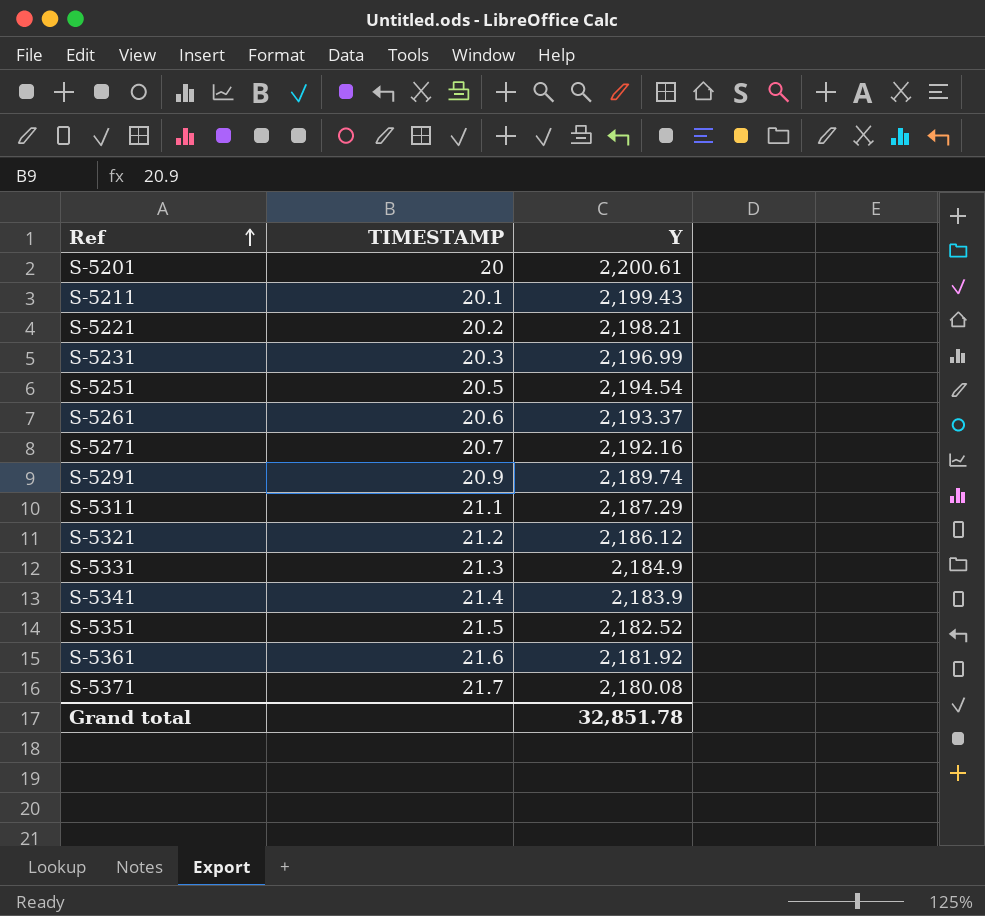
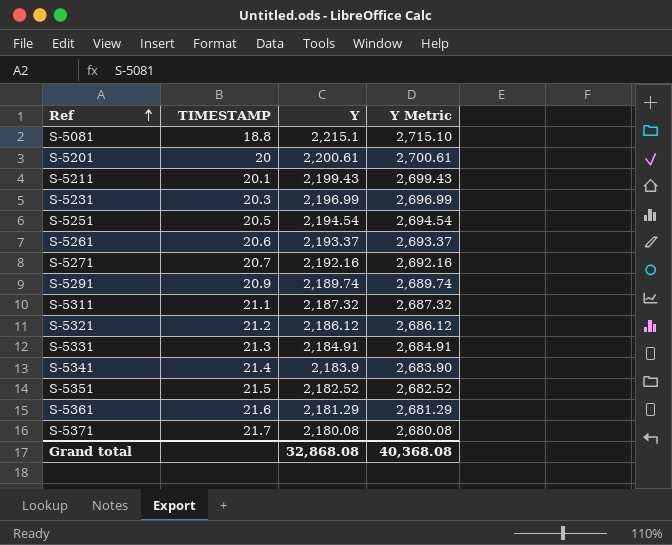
column Y Metric | formula: none -> [Y] + 500
row S-5221: 20.2 | 2,198.21 -> none
row S-5081: none -> 18.8 | 2,215.1 | 2,715.10
S-5311 | Y: 2,187.29 -> 2,187.32
S-5331 | Y: 2,184.9 -> 2,184.91
S-5361 | Y: 2,181.92 -> 2,181.29
Grand total | Y: 32,851.78 -> 32,868.08

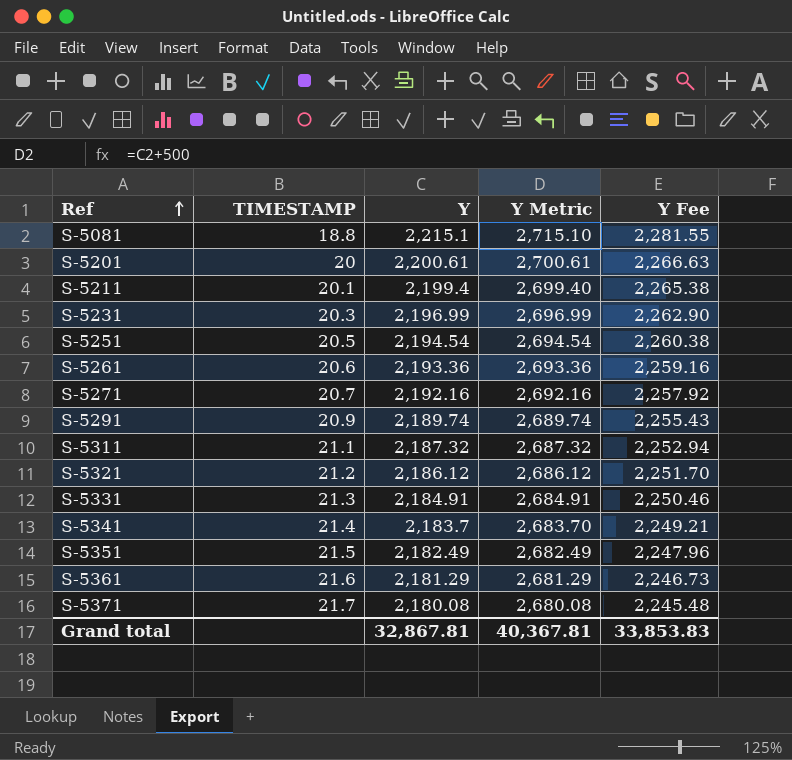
column Y Fee | formula: none -> [Y] * 1.03
S-5211 | Y: 2,199.43 -> 2,199.4
S-5211 | Y Metric: 2,699.43 -> 2,699.40
S-5261 | Y: 2,193.37 -> 2,193.36
S-5261 | Y Metric: 2,693.37 -> 2,693.36
S-5341 | Y: 2,183.9 -> 2,183.7
S-5341 | Y Metric: 2,683.90 -> 2,683.70
S-5351 | Y: 2,182.52 -> 2,182.49
S-5351 | Y Metric: 2,682.52 -> 2,682.49
Grand total | Y: 32,868.08 -> 32,867.81
Grand total | Y Metric: 40,368.08 -> 40,367.81

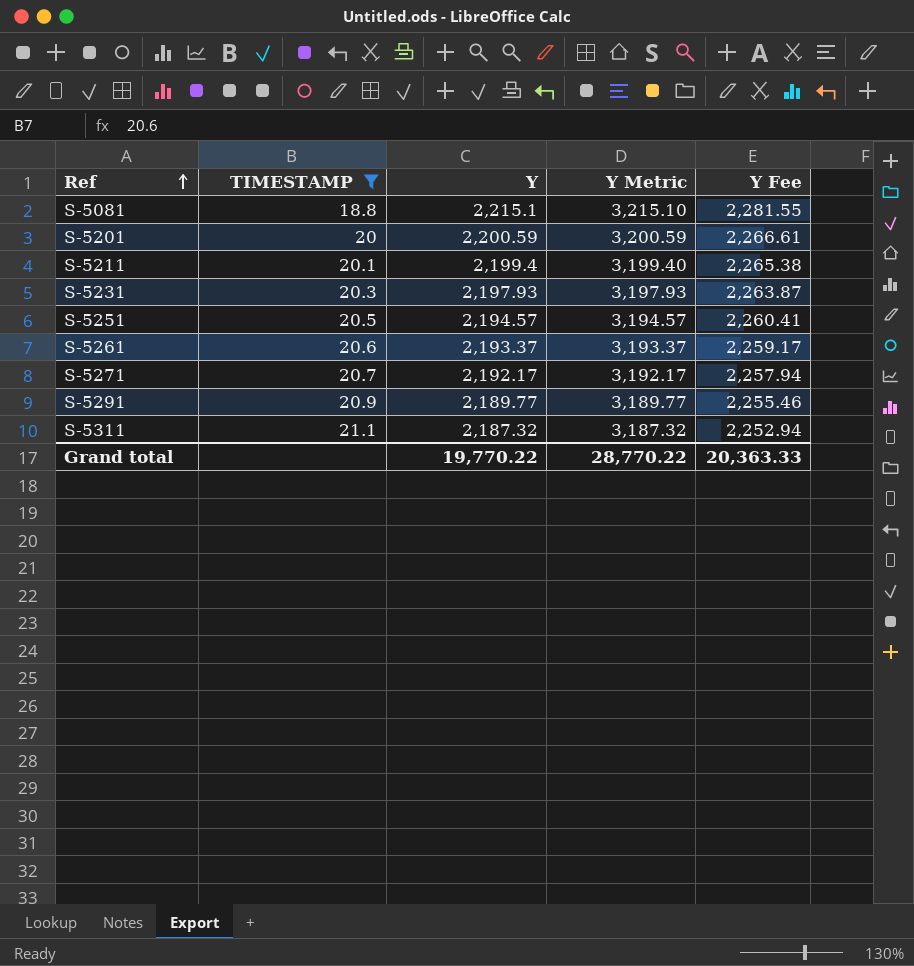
filter: none -> TIMESTAMP <= 21.1
column Y Metric | formula: [Y] + 500 -> [Y] + 1000
S-5201 | Y: 2,200.61 -> 2,200.59
S-5201 | Y Fee: 2,266.63 -> 2,266.61
S-5231 | Y: 2,196.99 -> 2,197.93
S-5231 | Y Fee: 2,262.90 -> 2,263.87
S-5251 | Y: 2,194.54 -> 2,194.57
S-5251 | Y Fee: 2,260.38 -> 2,260.41
S-5261 | Y: 2,193.36 -> 2,193.37
S-5261 | Y Fee: 2,259.16 -> 2,259.17
S-5271 | Y: 2,192.16 -> 2,192.17
S-5271 | Y Fee: 2,257.92 -> 2,257.94
S-5291 | Y: 2,189.74 -> 2,189.77
S-5291 | Y Fee: 2,255.43 -> 2,255.46
Grand total | Y: 32,867.81 -> 19,770.22
Grand total | Y Metric: 40,367.81 -> 28,770.22
Grand total | Y Fee: 33,853.83 -> 20,363.33

